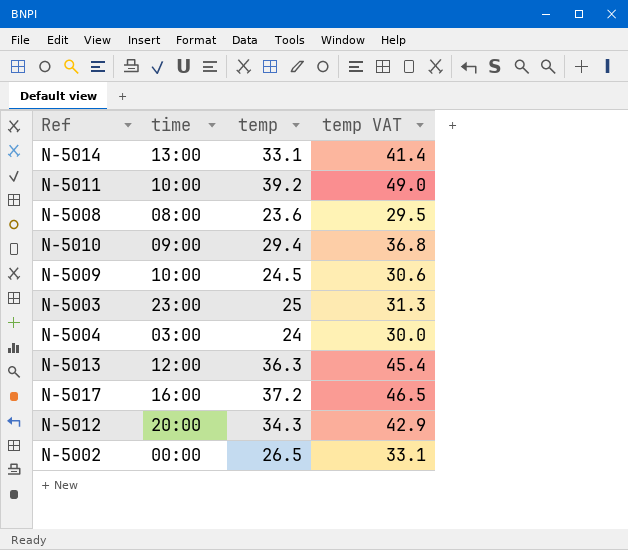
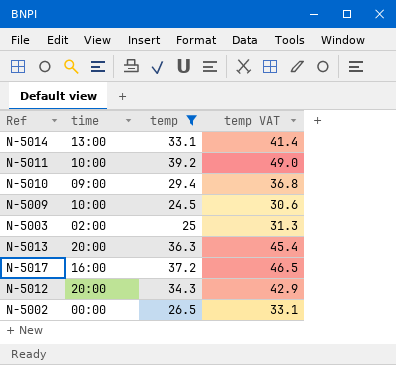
filter: none -> temp >= 24.5
N-5003 | time: 23:00 -> 02:00
N-5013 | time: 12:00 -> 20:00

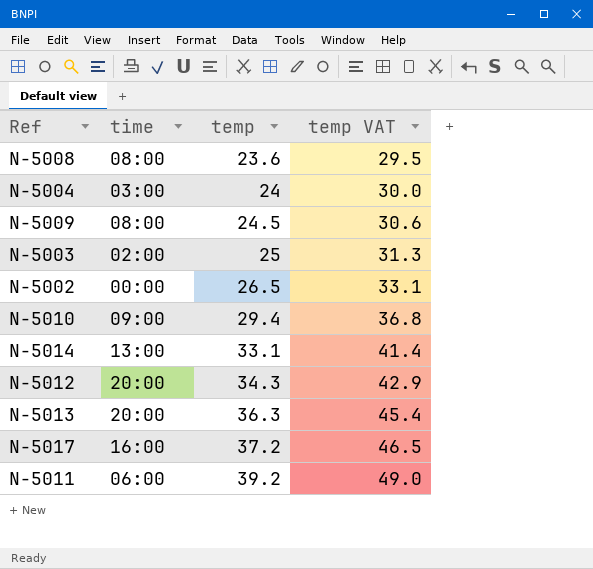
filter: temp >= 24.5 -> none
row order: none -> temp ascending
N-5009 | time: 10:00 -> 08:00
N-5011 | time: 10:00 -> 06:00

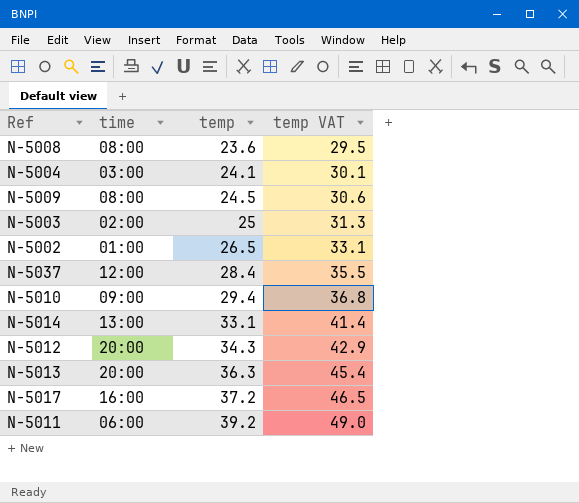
N-5004 | temp: 24 -> 24.1
N-5004 | temp VAT: 30.0 -> 30.1
N-5002 | time: 00:00 -> 01:00
row N-5037: none -> 12:00 | 28.4 | 35.5

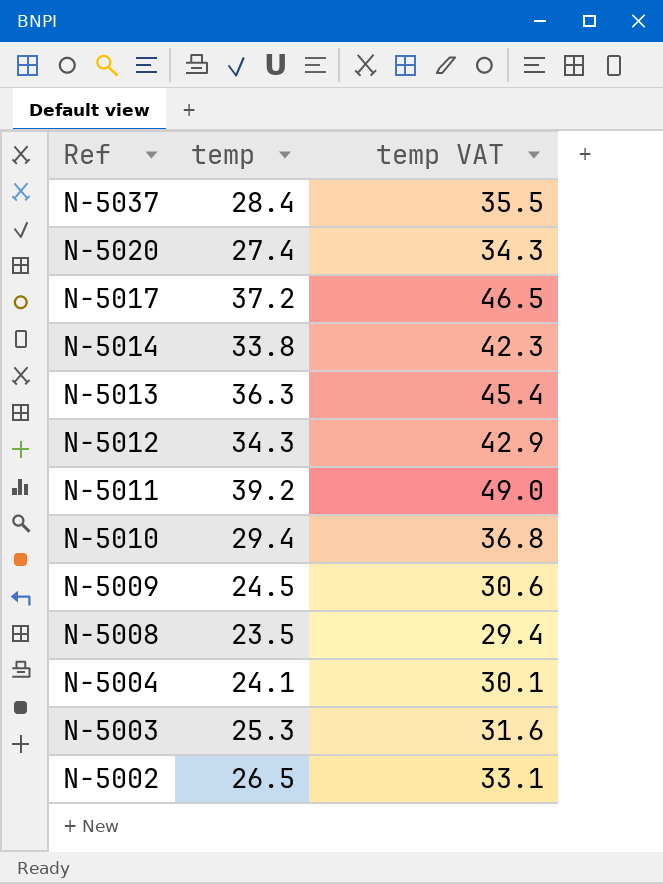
row order: temp ascending -> Ref descending
column time | position: 2 -> none
row N-5020: none -> 27.4 | 34.3
N-5014 | temp: 33.1 -> 33.8
N-5014 | temp VAT: 41.4 -> 42.3
N-5008 | temp: 23.6 -> 23.5
N-5008 | temp VAT: 29.5 -> 29.4
N-5003 | temp: 25 -> 25.3
N-5003 | temp VAT: 31.3 -> 31.6

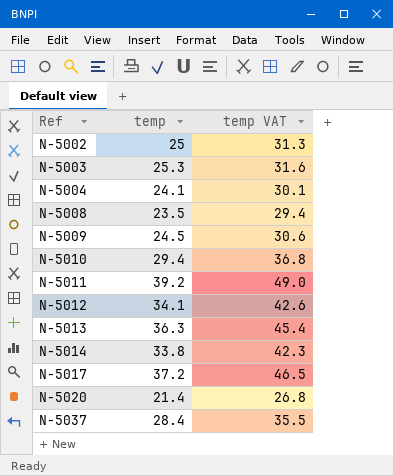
row order: Ref descending -> Ref ascending
N-5002 | temp: 26.5 -> 25
N-5002 | temp VAT: 33.1 -> 31.3
N-5012 | temp: 34.3 -> 34.1
N-5012 | temp VAT: 42.9 -> 42.6
N-5020 | temp: 27.4 -> 21.4
N-5020 | temp VAT: 34.3 -> 26.8

